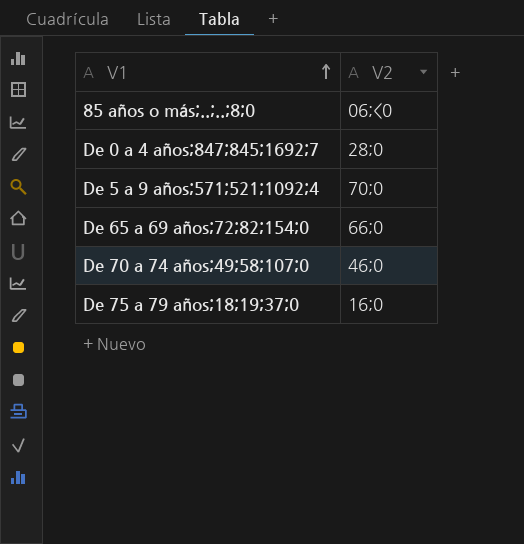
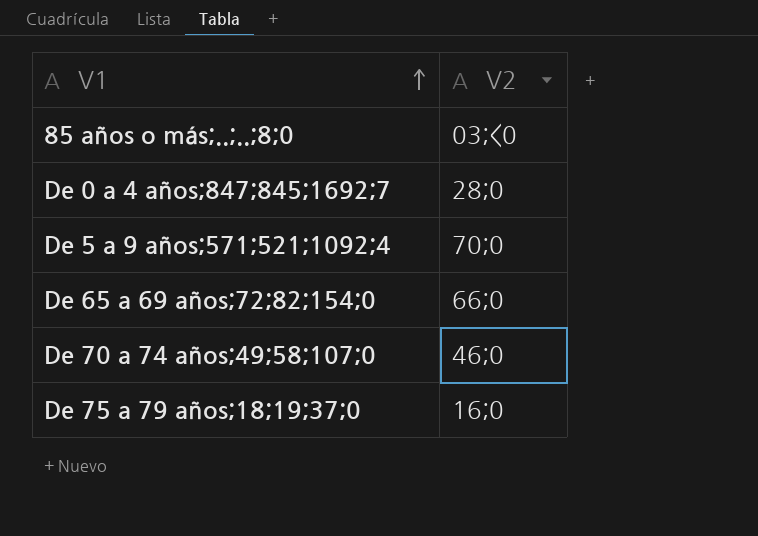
85 años o más;..;..;8;0 | V2: 06;<0 -> 03;<0

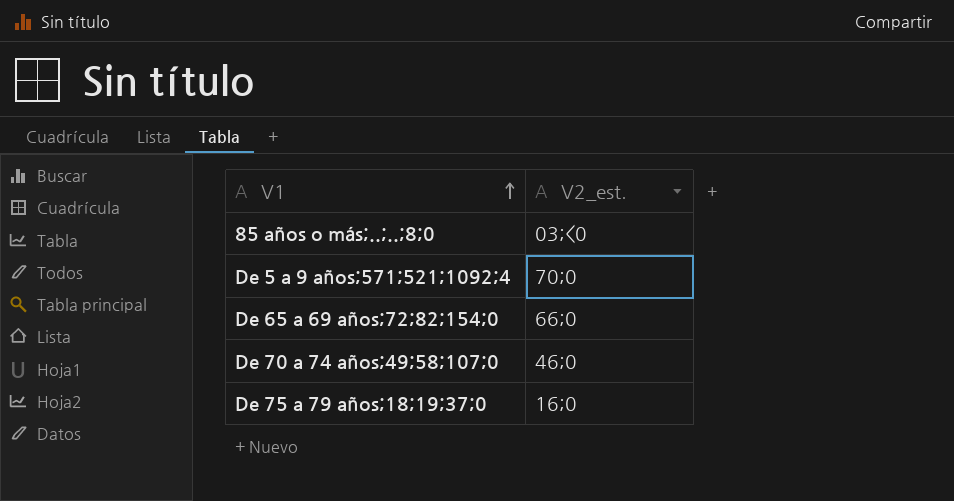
column name: V2 -> V2_est.
row De 0 a 4 años;847;845;1692;7: 28;0 -> none

